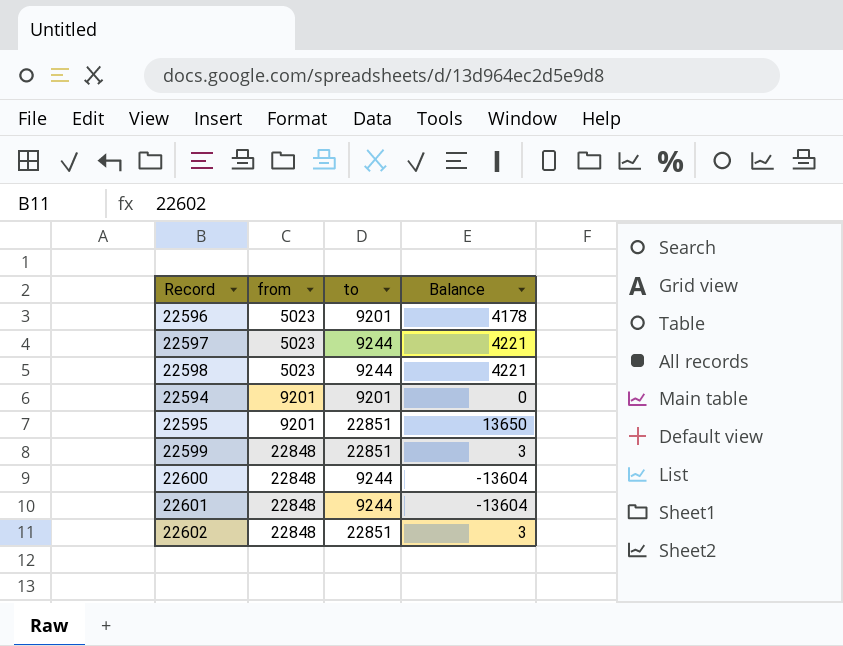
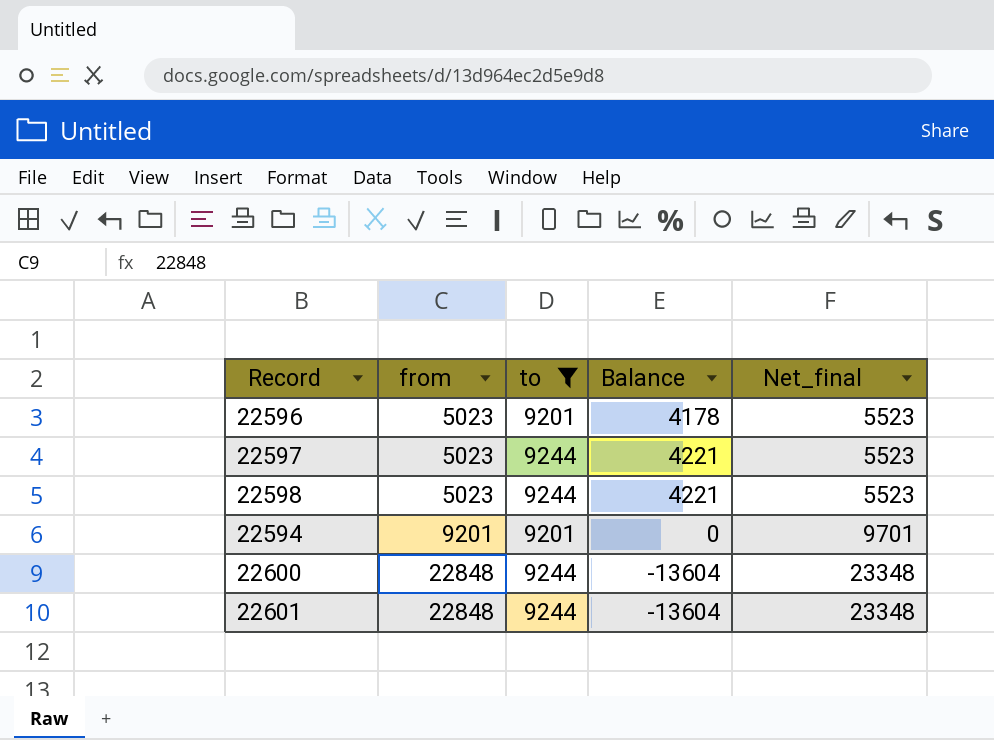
filter: none -> to != 22851
column Net_final | formula: none -> [from] + 500

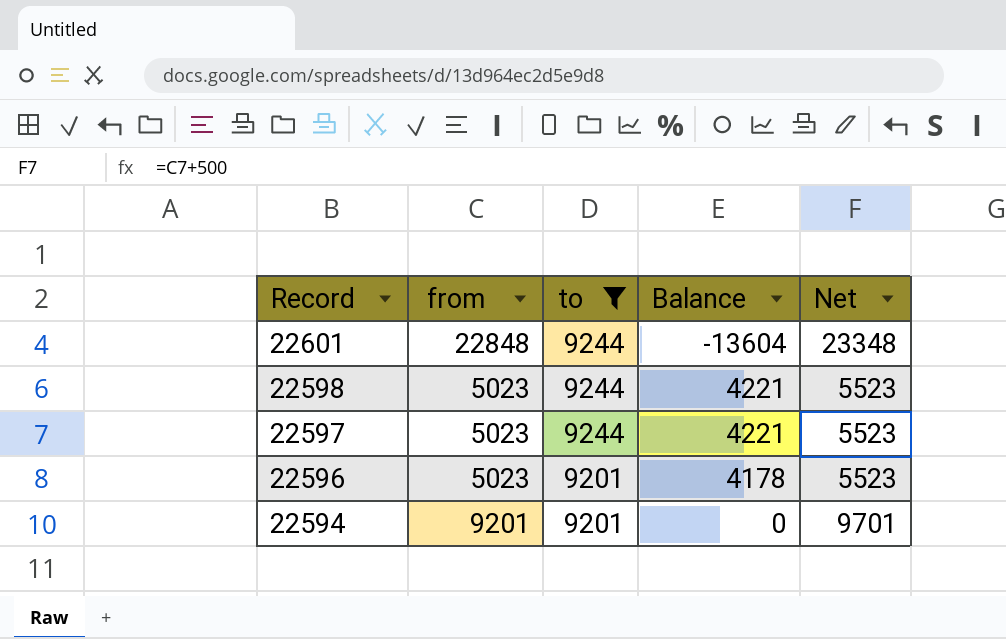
row order: from ascending -> Record descending
column name: Net_final -> Net
row 22600: 22848 | 9244 | -13604 | 23348 -> none

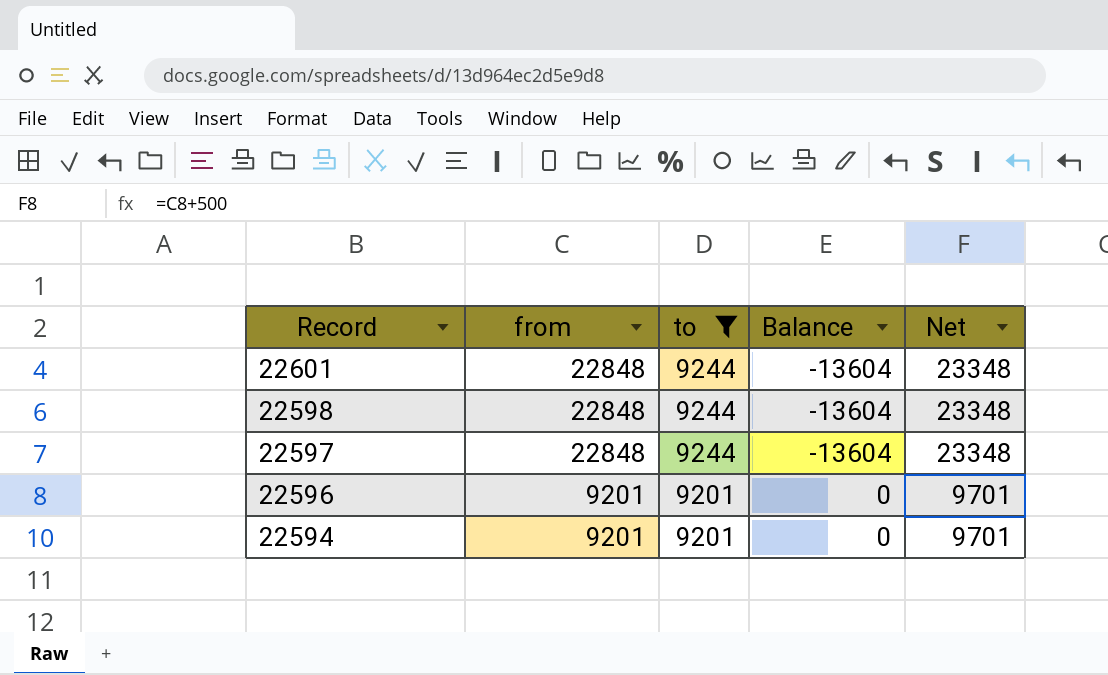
22598 | from: 5023 -> 22848
22598 | Balance: 4221 -> -13604
22598 | Net: 5523 -> 23348
22597 | from: 5023 -> 22848
22597 | Balance: 4221 -> -13604
22597 | Net: 5523 -> 23348
22596 | from: 5023 -> 9201
22596 | Balance: 4178 -> 0
22596 | Net: 5523 -> 9701

